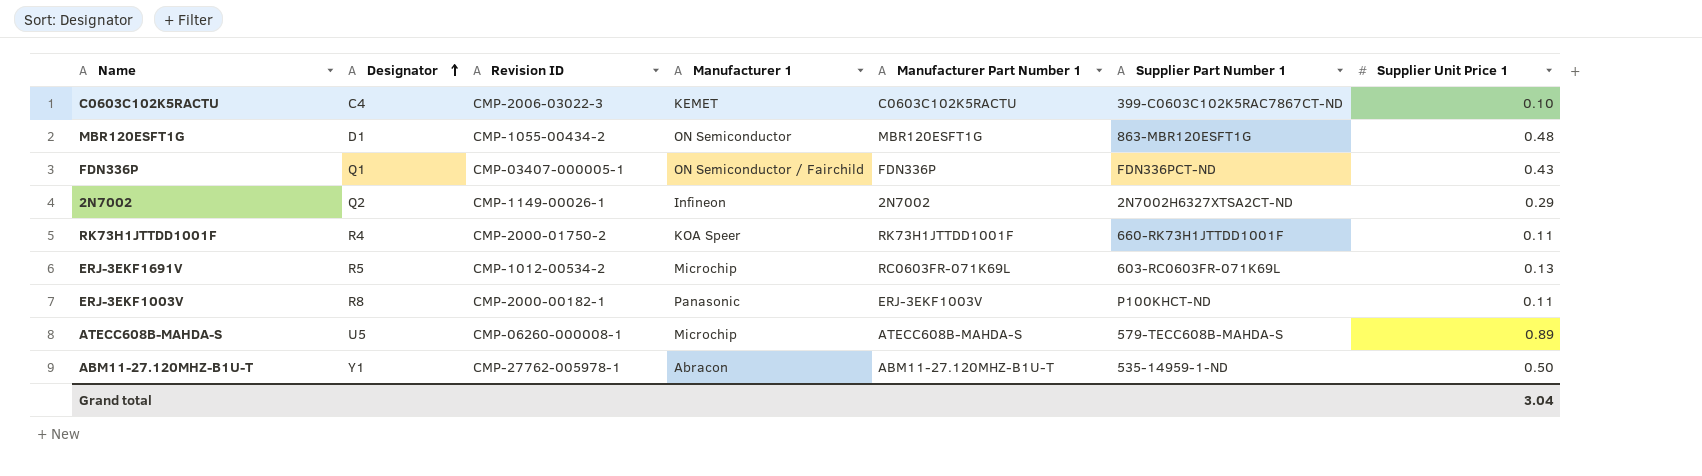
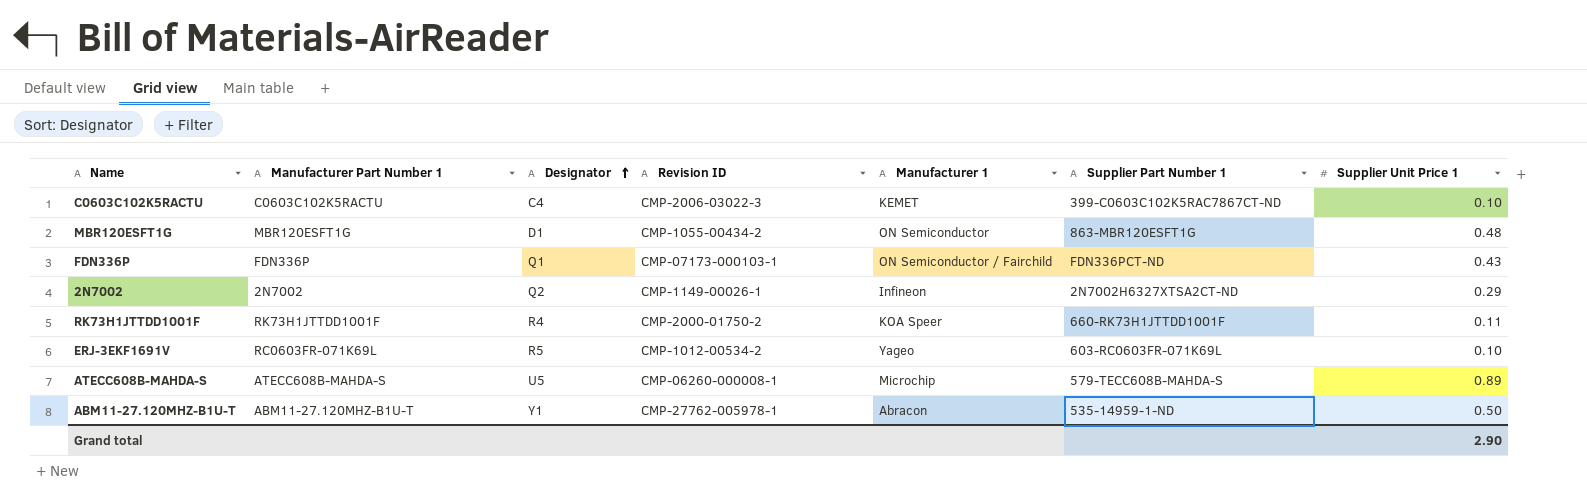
column Manufacturer Part Number 1 | position: 5 -> 2
row ERJ-3EKF1003V: R8 | CMP-2000-00182-1 | Panasonic | ERJ-3EKF1003V | P100KHCT-ND | 0.11 -> none
FDN336P | Revision ID: CMP-03407-000005-1 -> CMP-07173-000103-1
ERJ-3EKF1691V | Manufacturer 1: Microchip -> Yageo
ERJ-3EKF1691V | Supplier Unit Price 1: 0.13 -> 0.10
Grand total | Supplier Unit Price 1: 3.04 -> 2.90

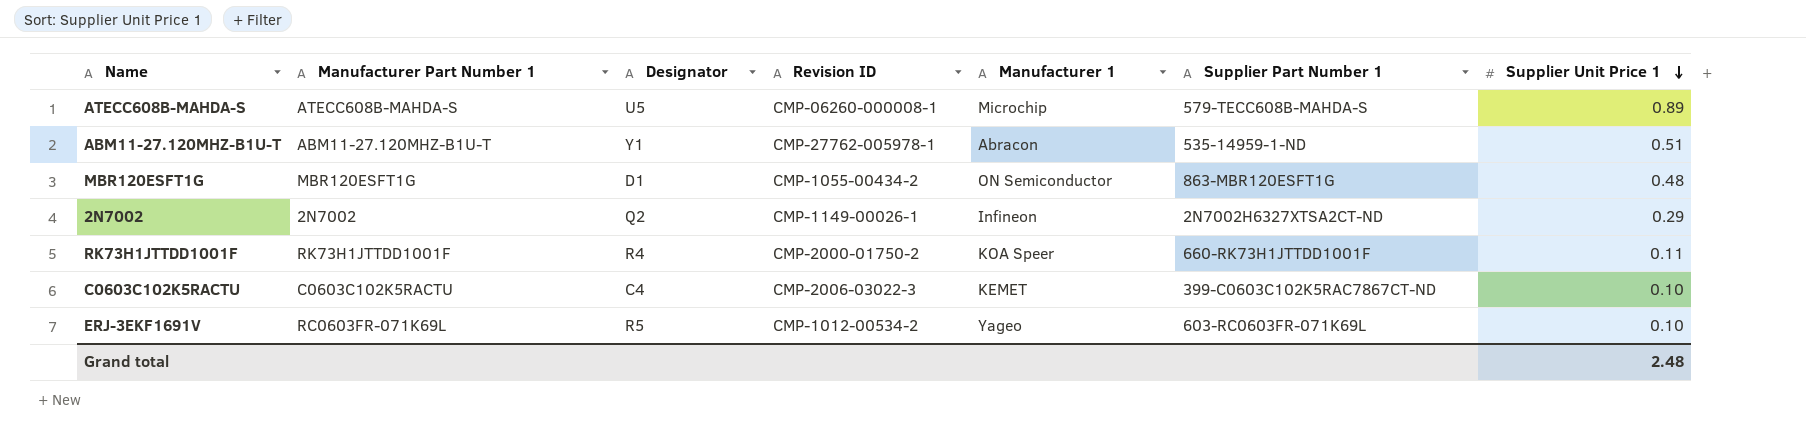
row order: Designator ascending -> Supplier Unit Price 1 descending
row FDN336P: FDN336P | Q1 | CMP-07173-000103-1 | ON Semiconductor / Fairchild | FDN336PCT-ND | 0.43 -> none
ABM11-27.120MHZ-B1U-T | Supplier Unit Price 1: 0.50 -> 0.51
Grand total | Supplier Unit Price 1: 2.90 -> 2.48

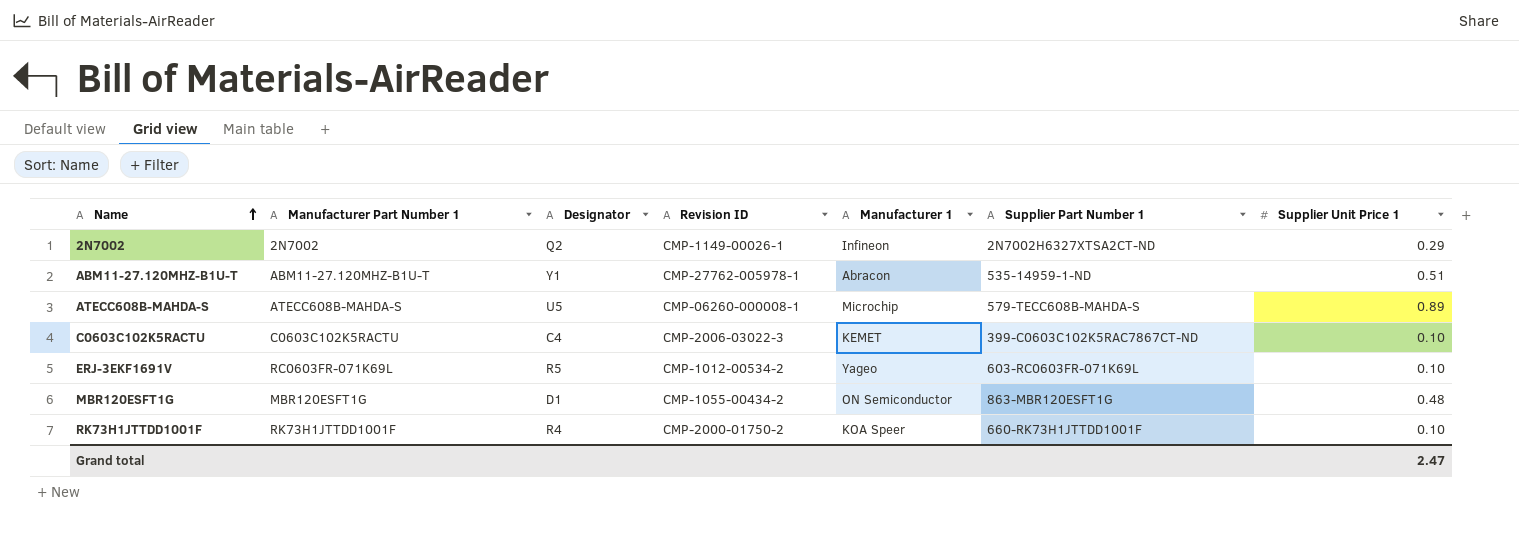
row order: Supplier Unit Price 1 descending -> Name ascending
RK73H1JTTDD1001F | Supplier Unit Price 1: 0.11 -> 0.10
Grand total | Supplier Unit Price 1: 2.48 -> 2.47

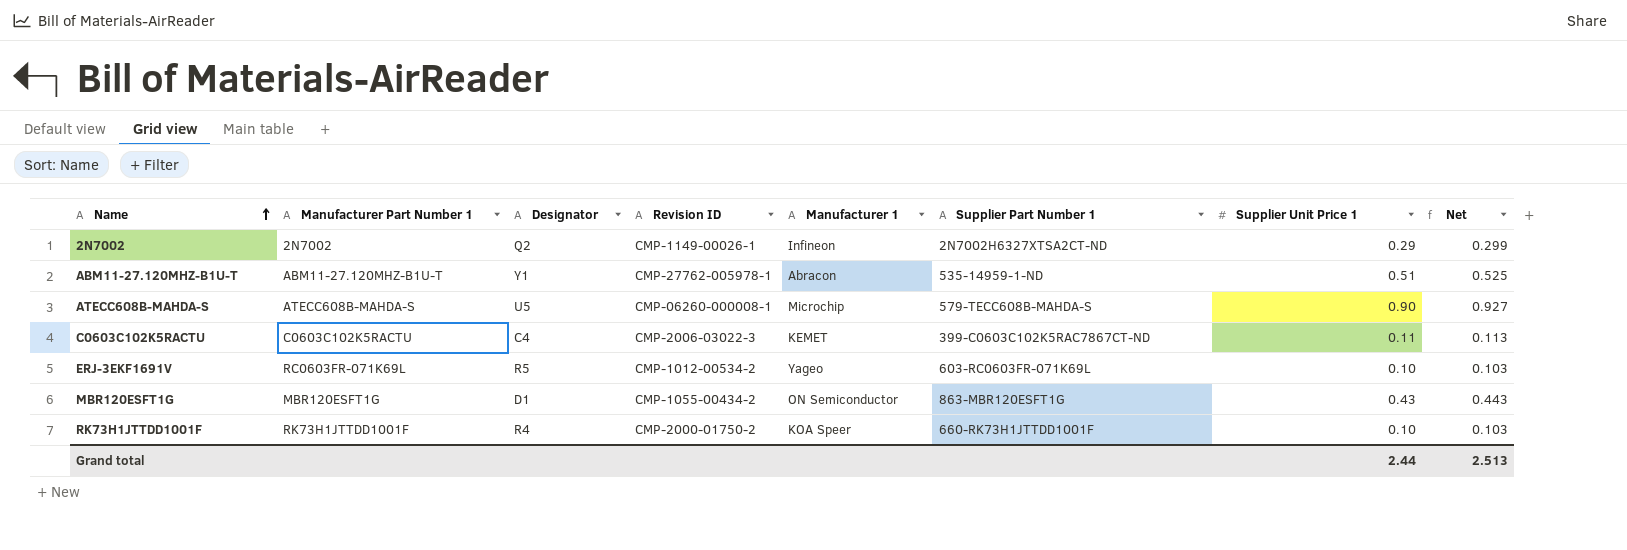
column Net | formula: none -> [Supplier Unit Price 1] * 1.03
ATECC608B-MAHDA-S | Supplier Unit Price 1: 0.89 -> 0.90
C0603C102K5RACTU | Supplier Unit Price 1: 0.10 -> 0.11
MBR120ESFT1G | Supplier Unit Price 1: 0.48 -> 0.43
Grand total | Supplier Unit Price 1: 2.47 -> 2.44

